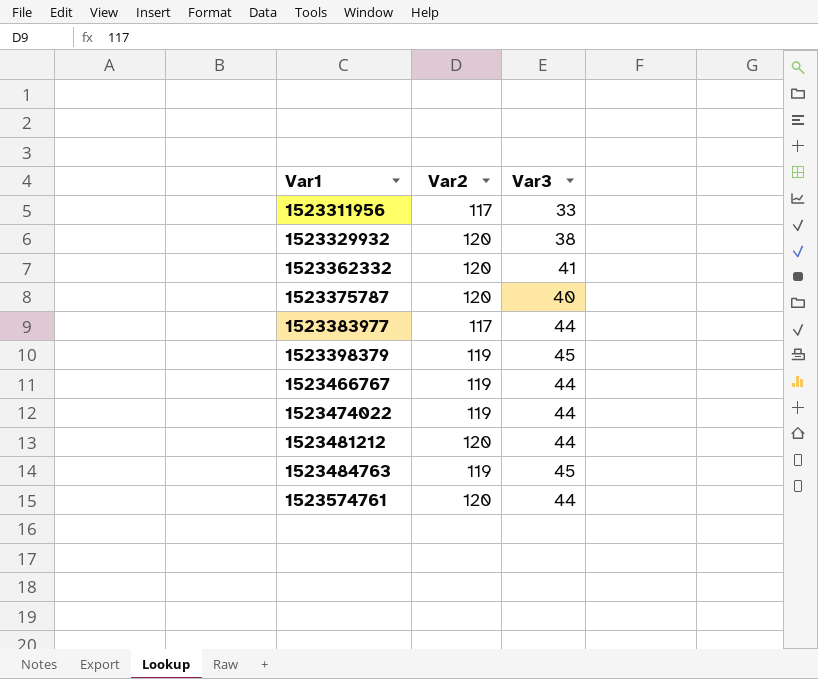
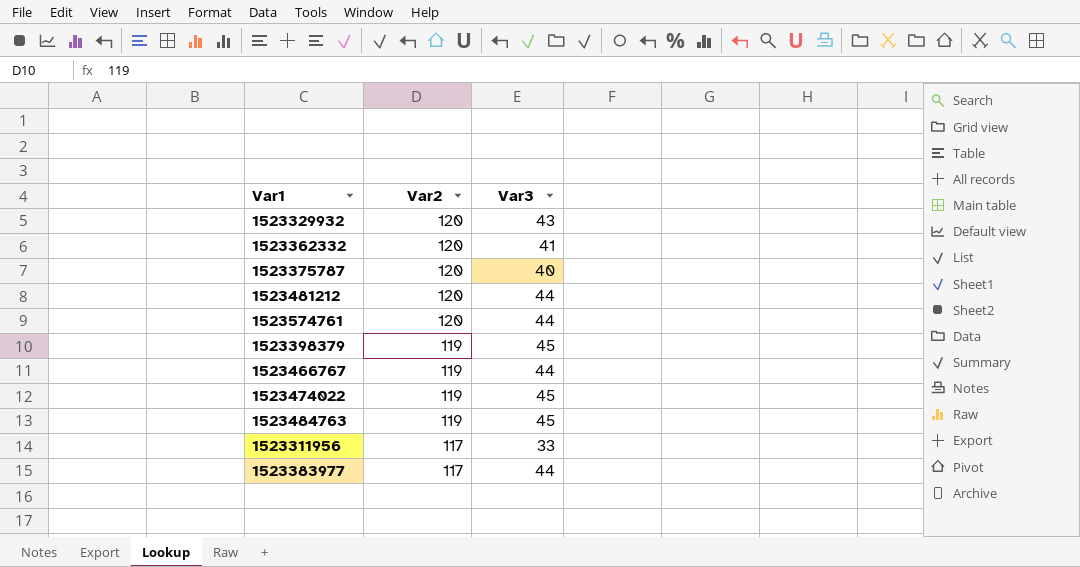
row order: Var1 ascending -> Var2 descending
1523329932 | Var3: 38 -> 43
1523474022 | Var3: 44 -> 45

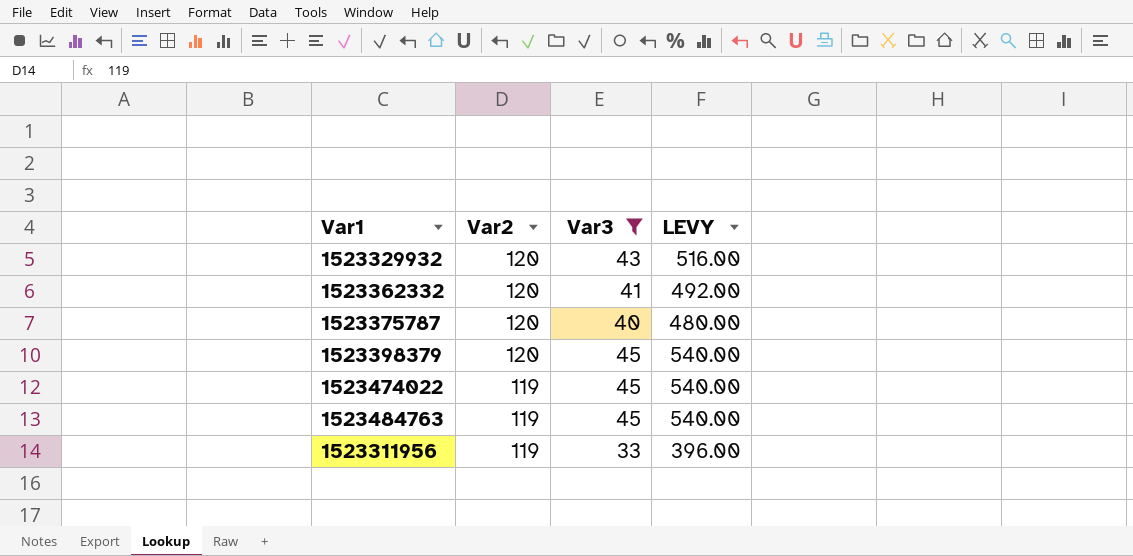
filter: none -> Var3 != 44
column LEVY | formula: none -> [Var3] * 12
1523398379 | Var2: 119 -> 120
1523311956 | Var2: 117 -> 119

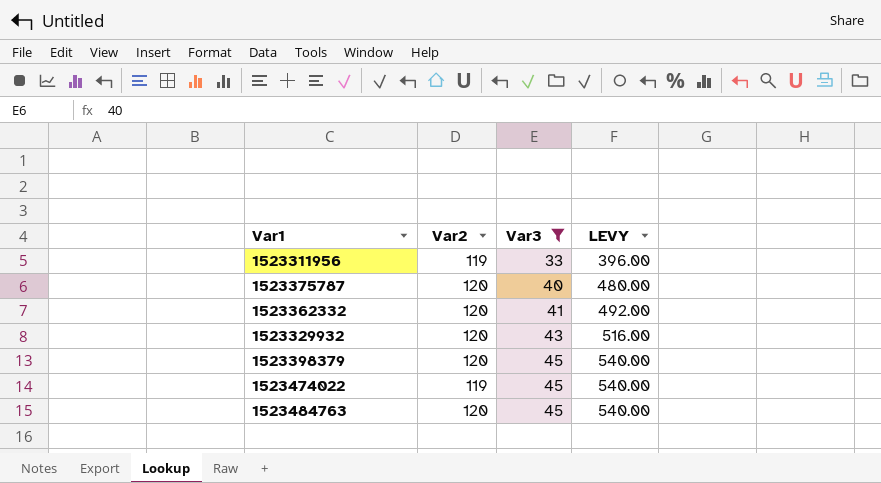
row order: Var2 descending -> Var3 ascending
1523484763 | Var2: 119 -> 120

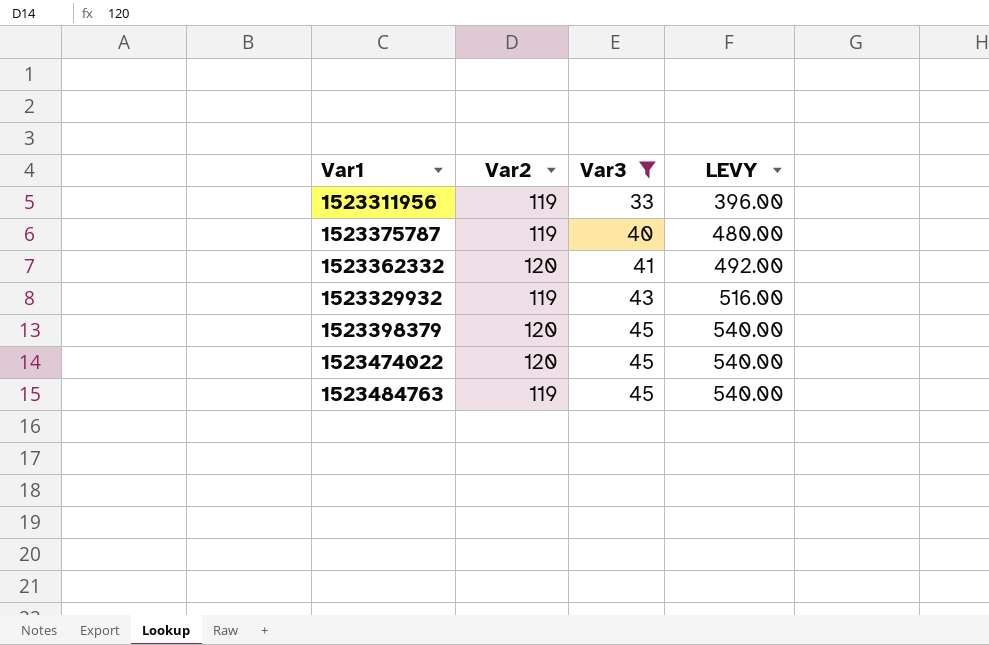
1523375787 | Var2: 120 -> 119
1523329932 | Var2: 120 -> 119
1523474022 | Var2: 119 -> 120
1523484763 | Var2: 120 -> 119

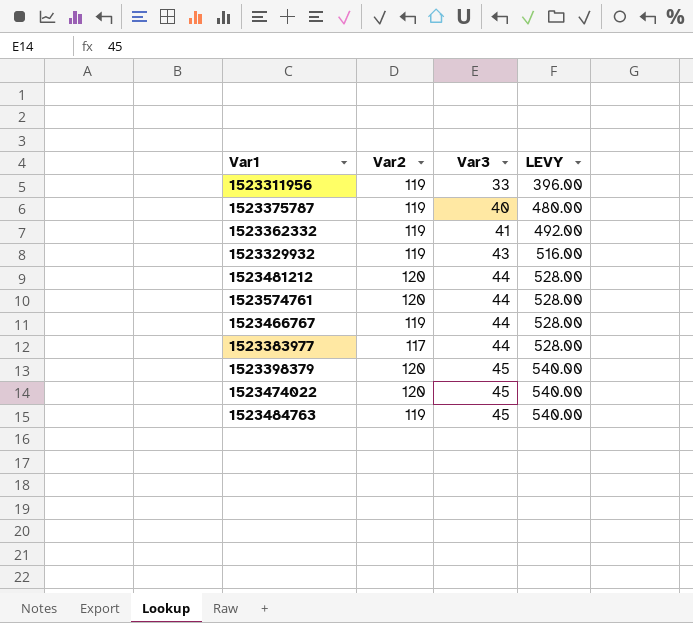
filter: Var3 != 44 -> none
1523362332 | Var2: 120 -> 119

